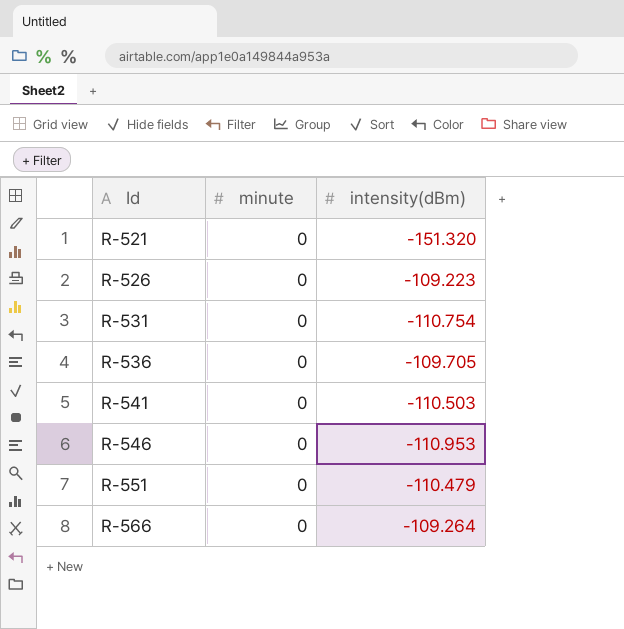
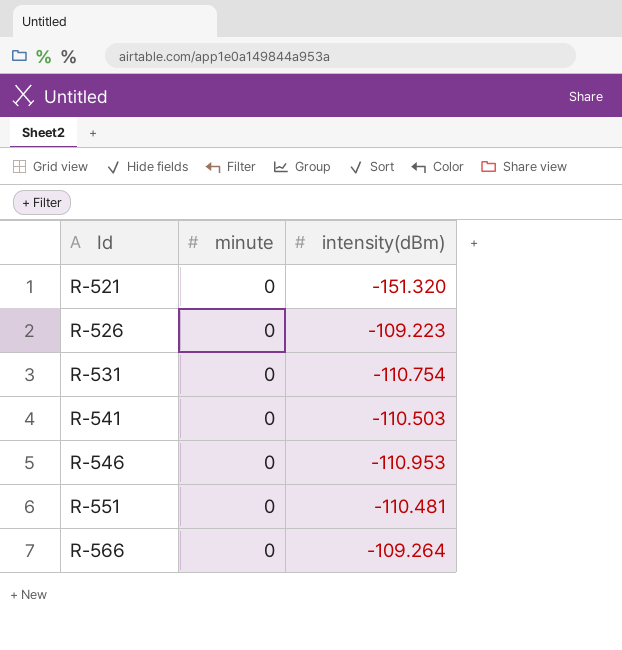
row R-536: 0 | -109.705 -> none
R-551 | intensity(dBm): -110.479 -> -110.481

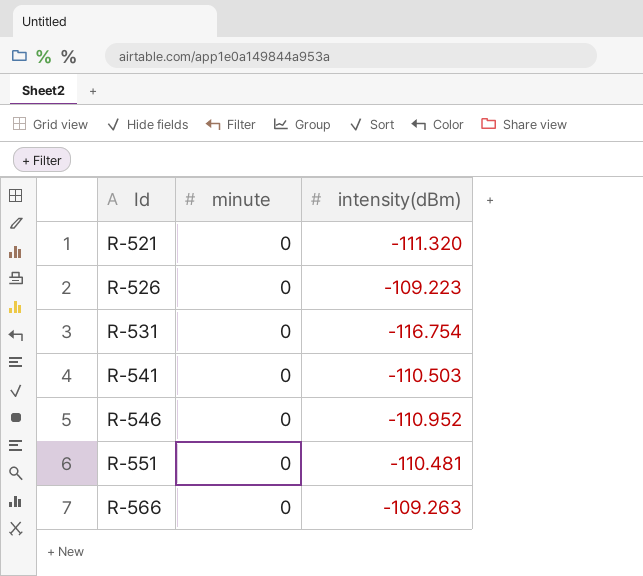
R-521 | intensity(dBm): -151.320 -> -111.320
R-531 | intensity(dBm): -110.754 -> -116.754
R-546 | intensity(dBm): -110.953 -> -110.952
R-566 | intensity(dBm): -109.264 -> -109.263

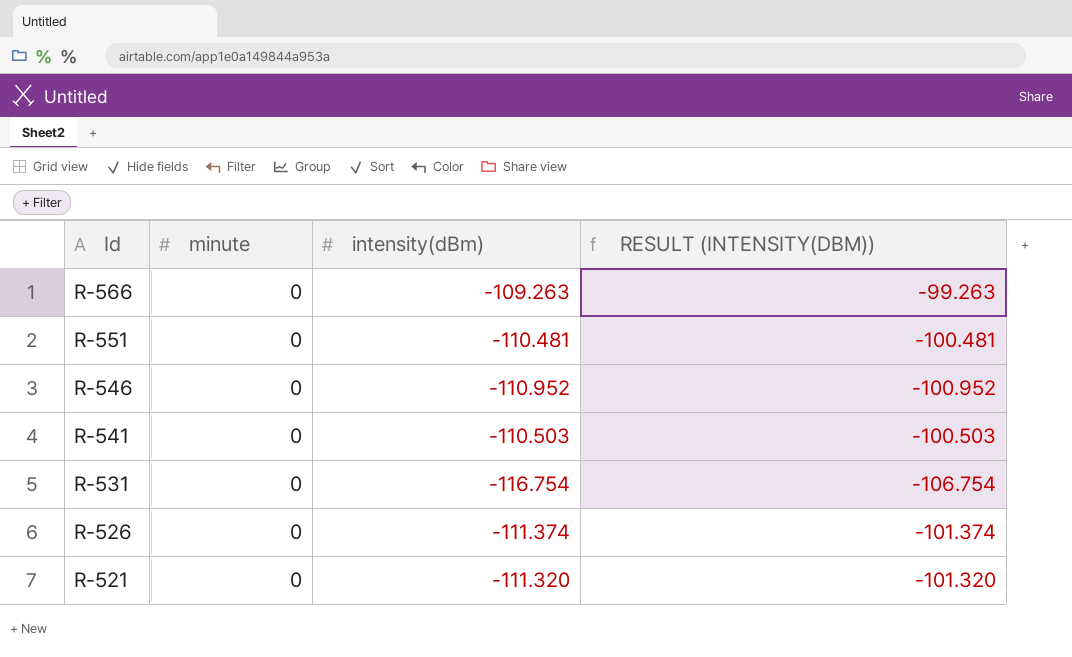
row order: Id ascending -> Id descending
column RESULT (INTENSITY(DBM)) | formula: none -> [intensity(dBm)] + 10
R-526 | intensity(dBm): -109.223 -> -111.374

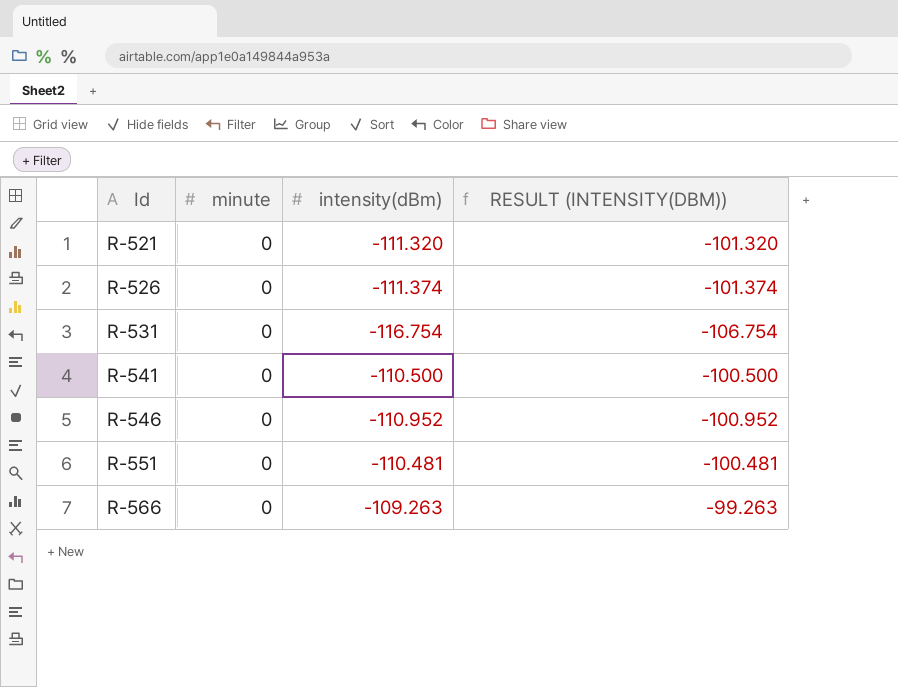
row order: Id descending -> Id ascending
R-541 | intensity(dBm): -110.503 -> -110.500
R-541 | RESULT (INTENSITY(DBM)): -100.503 -> -100.500

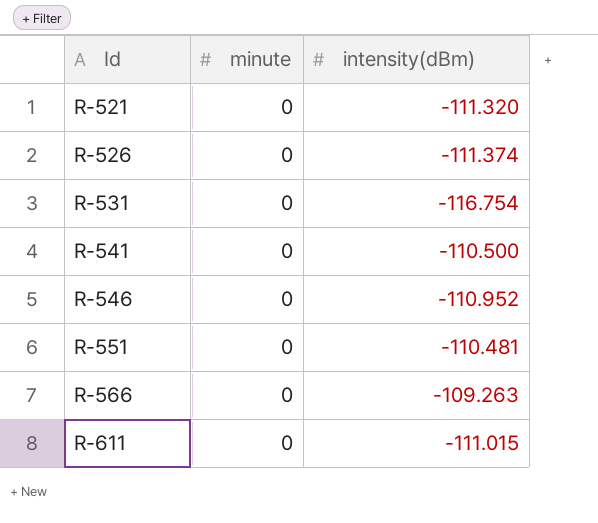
column RESULT (INTENSITY(DBM)) | formula: [intensity(dBm)] + 10 -> none
row R-611: none -> 0 | -111.015

